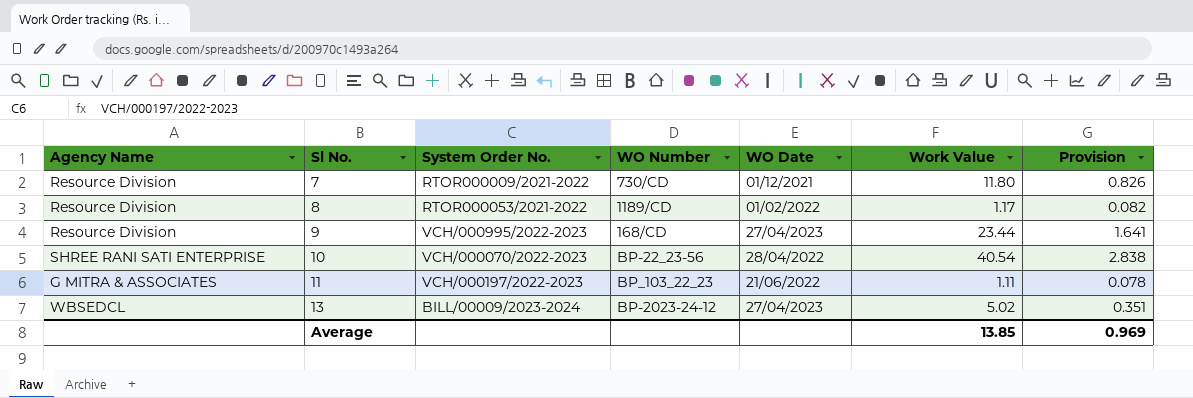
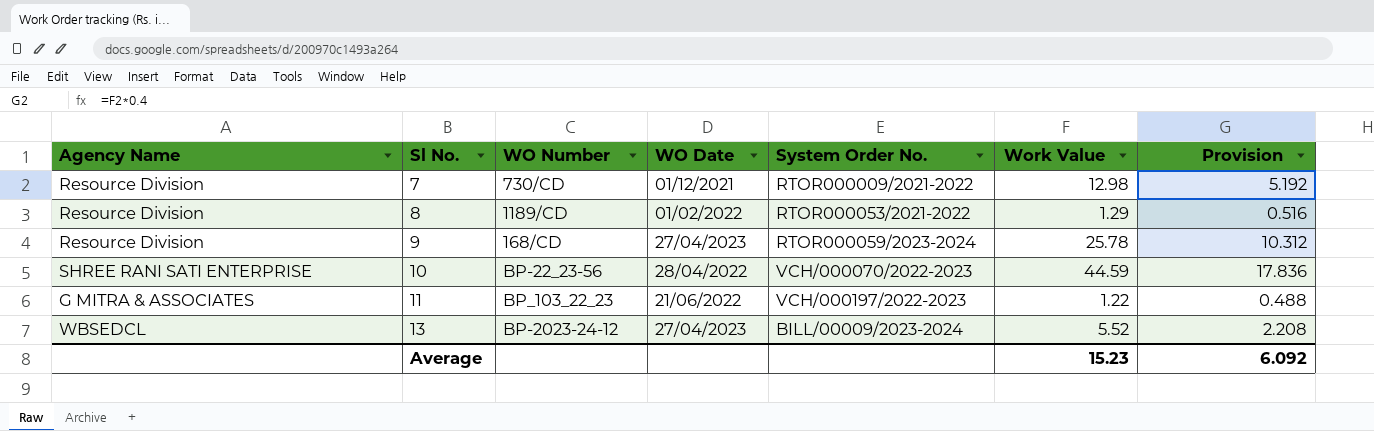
column System Order No. | position: 3 -> 5
column Provision | formula: [Work Value] * 0.07 -> [Work Value] * 0.4
7 | Work Value: 11.80 -> 12.98
8 | Work Value: 1.17 -> 1.29
9 | System Order No.: VCH/000995/2022-2023 -> RTOR000059/2023-2024
9 | Work Value: 23.44 -> 25.78
10 | Work Value: 40.54 -> 44.59
11 | Work Value: 1.11 -> 1.22
13 | Work Value: 5.02 -> 5.52
Average | Work Value: 13.85 -> 15.23
Average | Provision: 0.969 -> 6.092

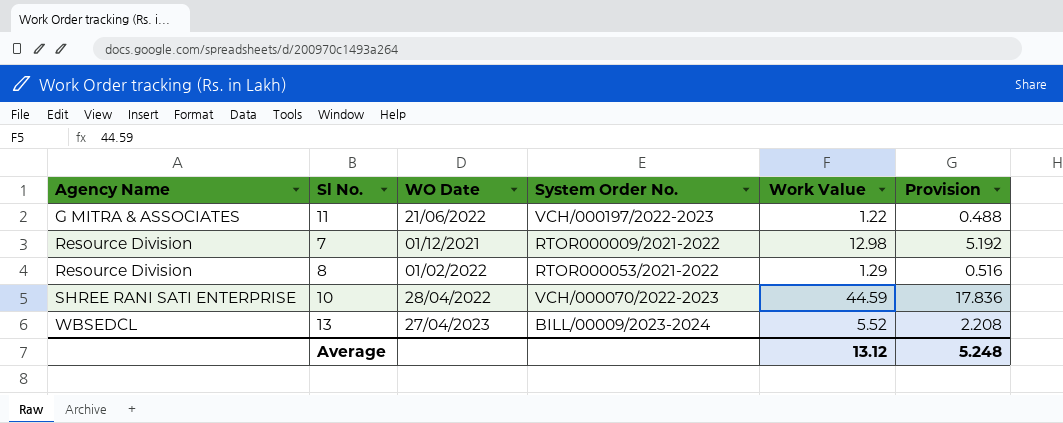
row order: Sl No. ascending -> Agency Name ascending
column WO Number | position: 3 -> none
row 9: Resource Division | 168/CD | 27/04/2023 | RTOR000059/2023-2024 | 25.78 | 10.312 -> none
Average | Work Value: 15.23 -> 13.12
Average | Provision: 6.092 -> 5.248

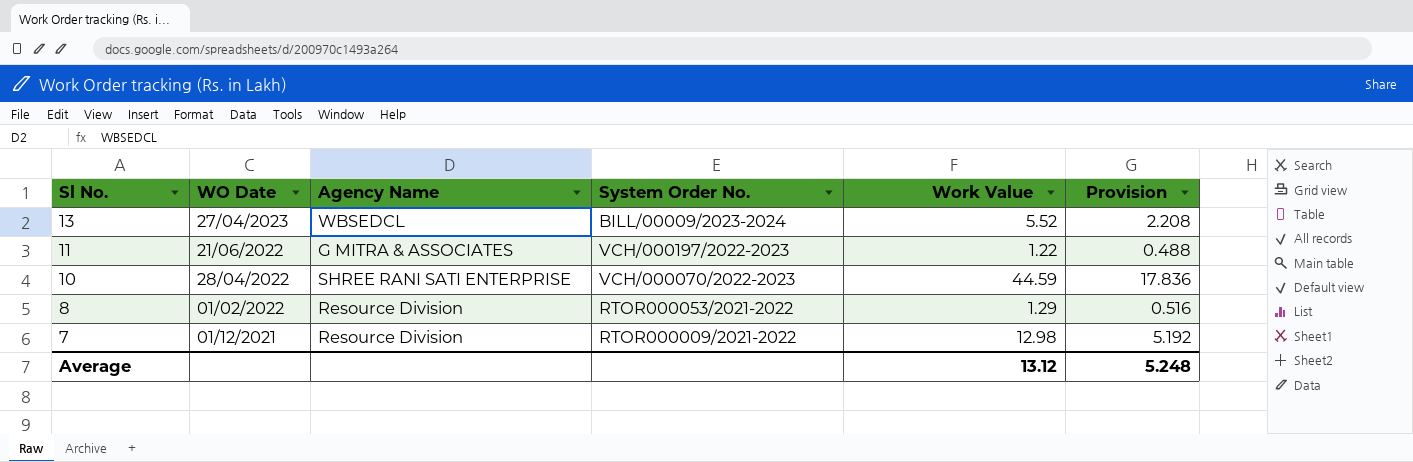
row order: Agency Name ascending -> Sl No. descending
column Agency Name | position: 1 -> 3

